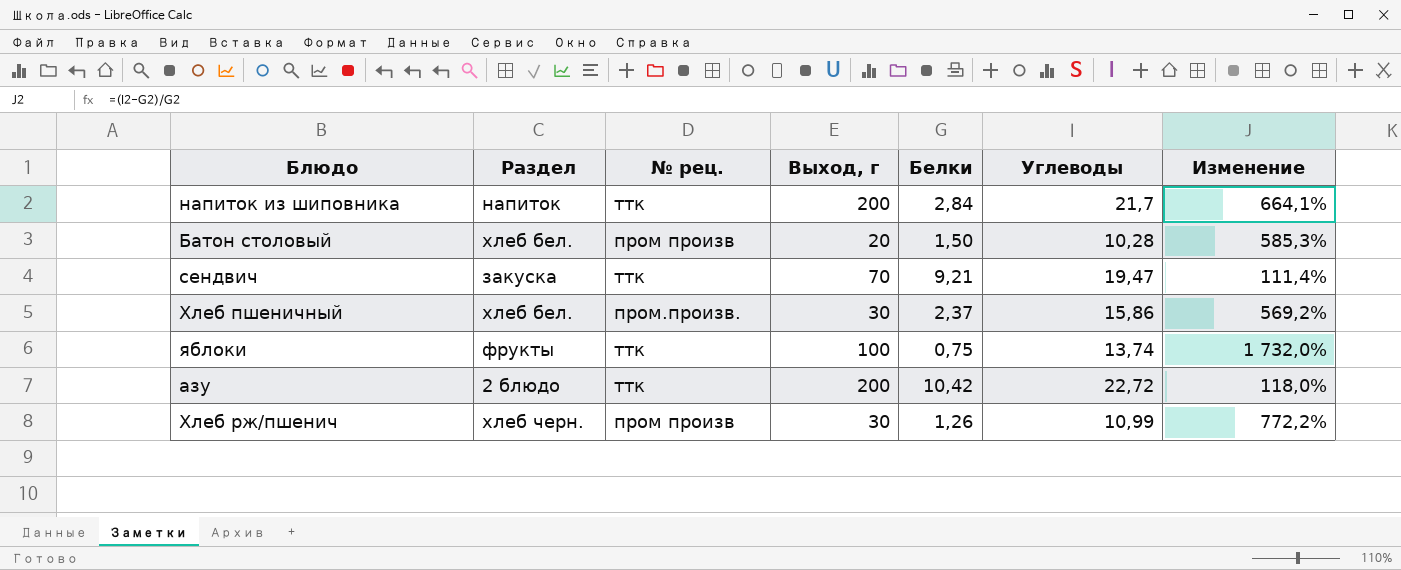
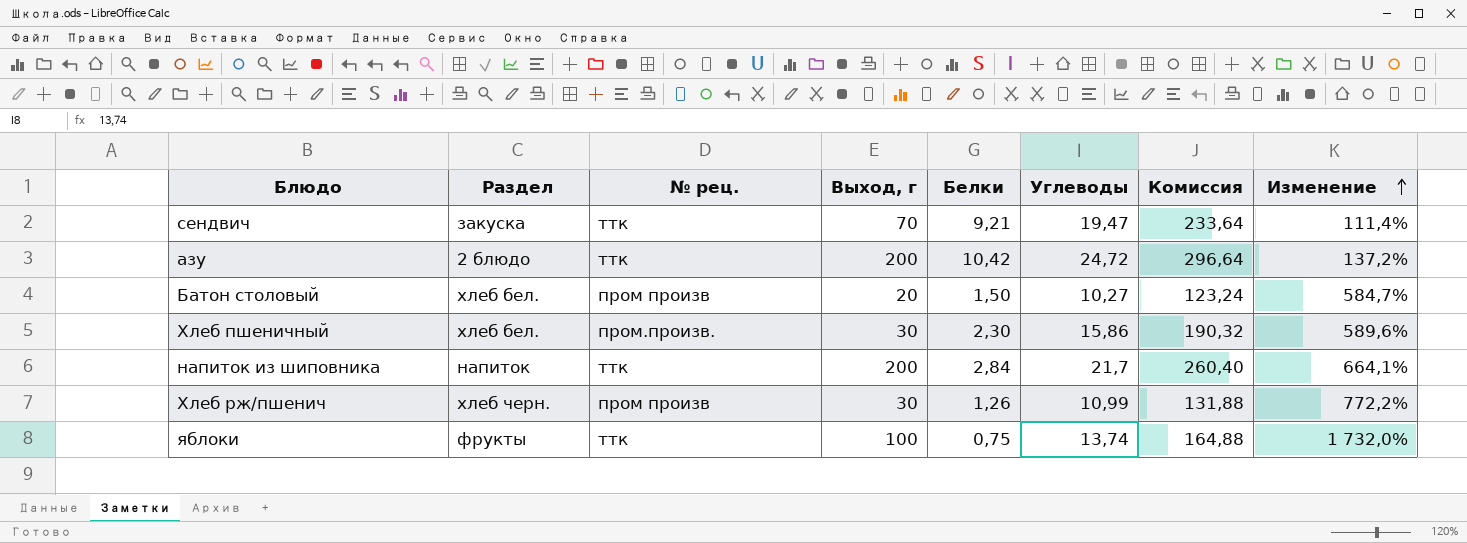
row order: none -> Изменение ascending
column Комиссия | formula: none -> [Углеводы] * 12
азу | Углеводы: 22,72 -> 24,72
азу | Изменение: 118,0% -> 137,2%
Батон столовый | Углеводы: 10,28 -> 10,27
Батон столовый | Изменение: 585,3% -> 584,7%
Хлеб пшеничный | Белки: 2,37 -> 2,30
Хлеб пшеничный | Изменение: 569,2% -> 589,6%

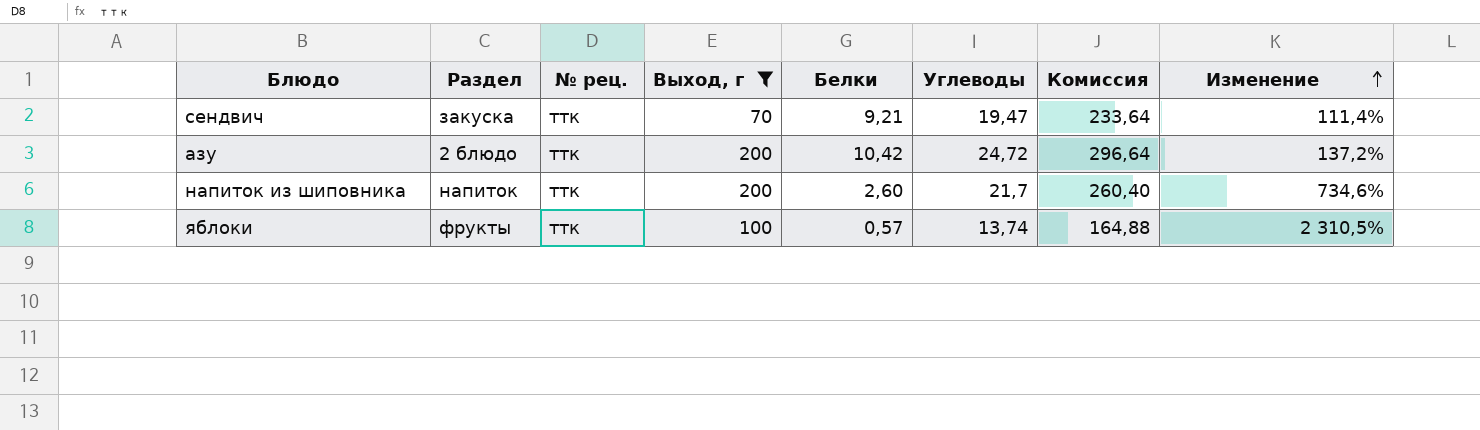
filter: none -> Выход, г >= 70
напиток из шиповника | Белки: 2,84 -> 2,60
напиток из шиповника | Изменение: 664,1% -> 734,6%
яблоки | Белки: 0,75 -> 0,57
яблоки | Изменение: 1 732,0% -> 2 310,5%

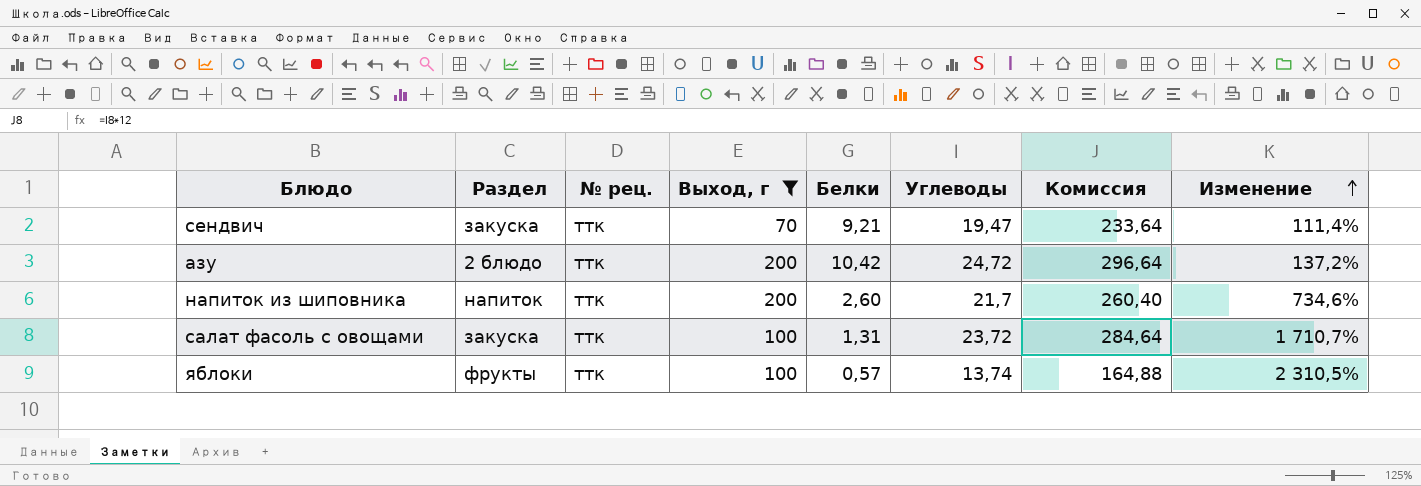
row салат фасоль с овощами: none -> закуска | ттк | 100 | 1,31 | 23,72 | 284,64 | 1 710,7%

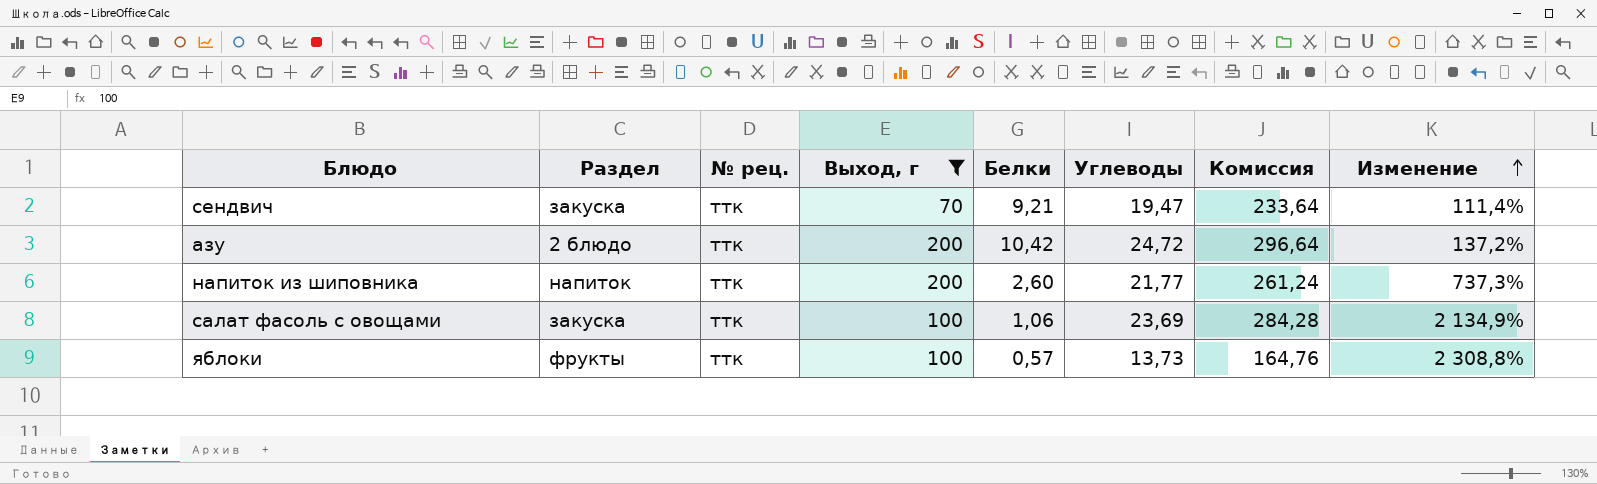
напиток из шиповника | Углеводы: 21,7 -> 21,77
напиток из шиповника | Комиссия: 260,40 -> 261,24
напиток из шиповника | Изменение: 734,6% -> 737,3%
салат фасоль с овощами | Белки: 1,31 -> 1,06
салат фасоль с овощами | Углеводы: 23,72 -> 23,69
салат фасоль с овощами | Комиссия: 284,64 -> 284,28
салат фасоль с овощами | Изменение: 1 710,7% -> 2 134,9%
яблоки | Углеводы: 13,74 -> 13,73
яблоки | Комиссия: 164,88 -> 164,76
яблоки | Изменение: 2 310,5% -> 2 308,8%

